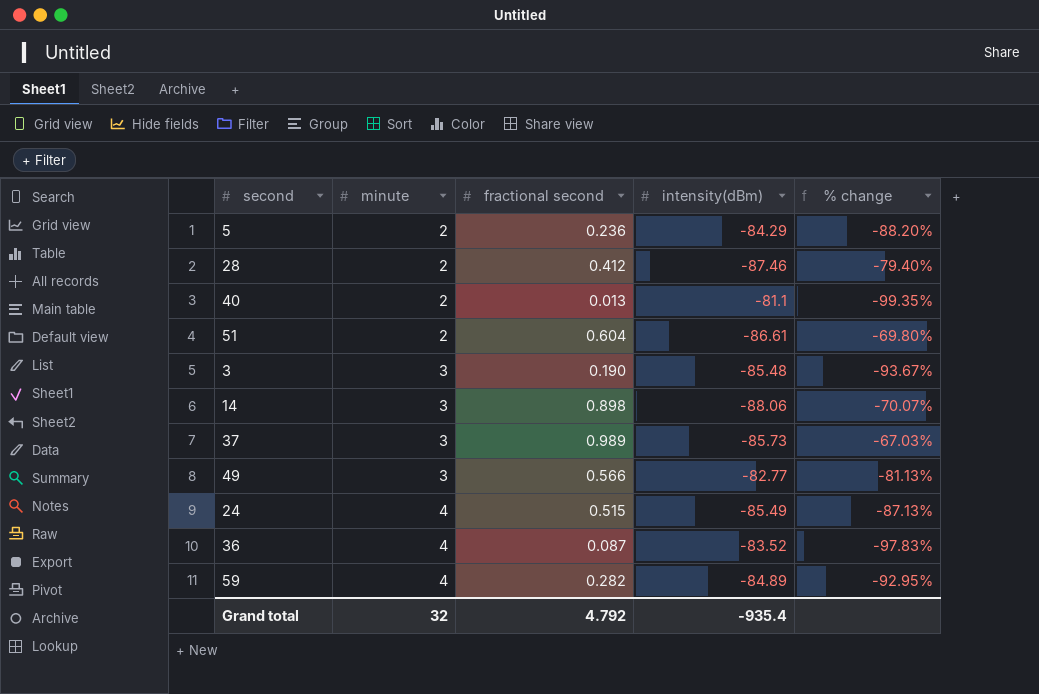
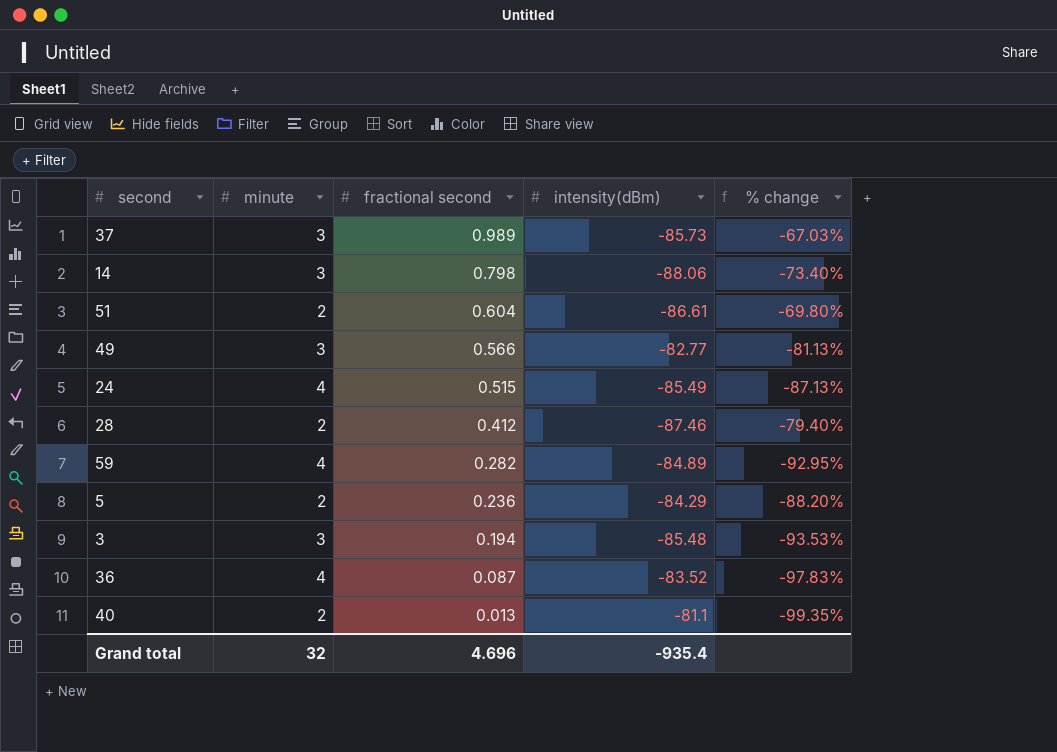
row order: minute ascending -> fractional second descending
14 | fractional second: 0.898 -> 0.798
14 | % change: -70.07% -> -73.40%
3 | fractional second: 0.190 -> 0.194
3 | % change: -93.67% -> -93.53%
Grand total | fractional second: 4.792 -> 4.696

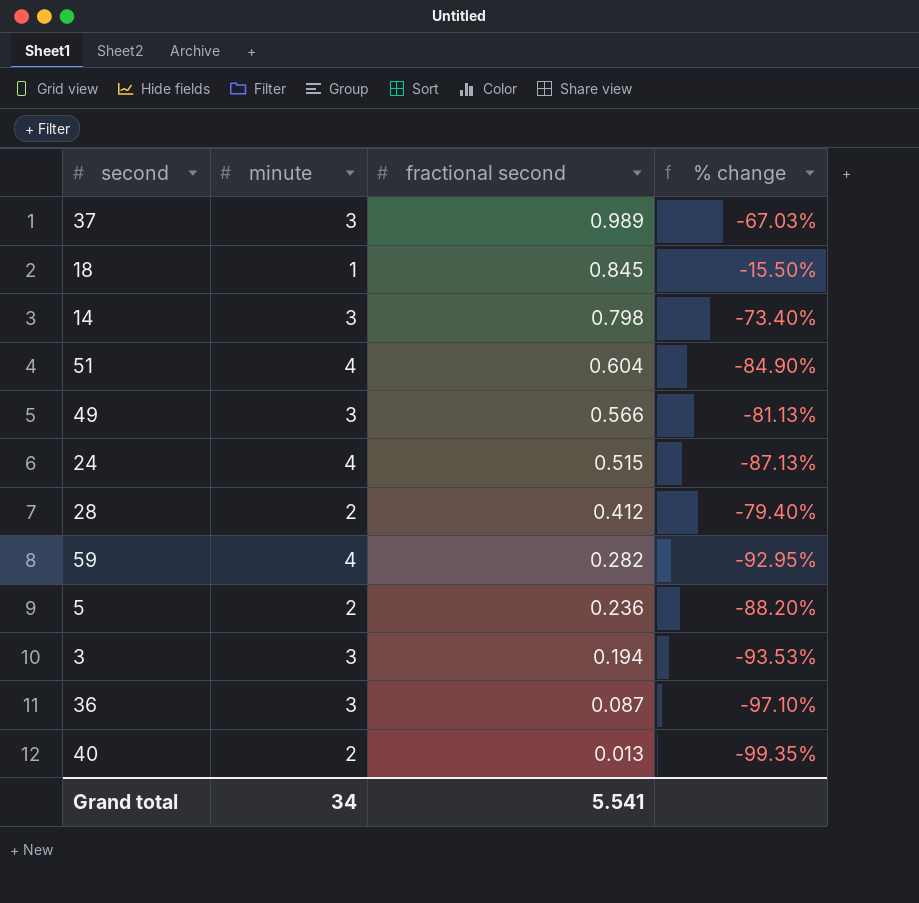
column intensity(dBm) | position: 4 -> none
row 18: none -> 1 | 0.845 | -15.50%
51 | minute: 2 -> 4
51 | % change: -69.80% -> -84.90%
36 | minute: 4 -> 3
36 | % change: -97.83% -> -97.10%
Grand total | minute: 32 -> 34
Grand total | fractional second: 4.696 -> 5.541

